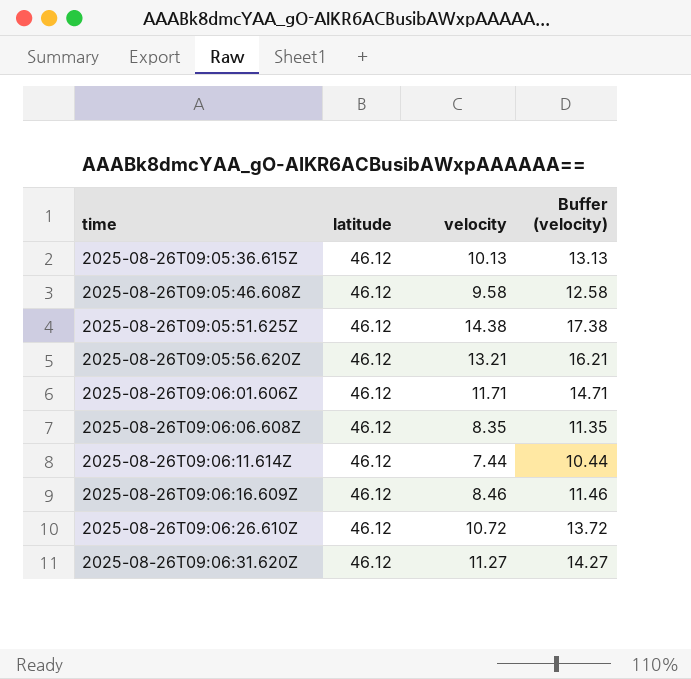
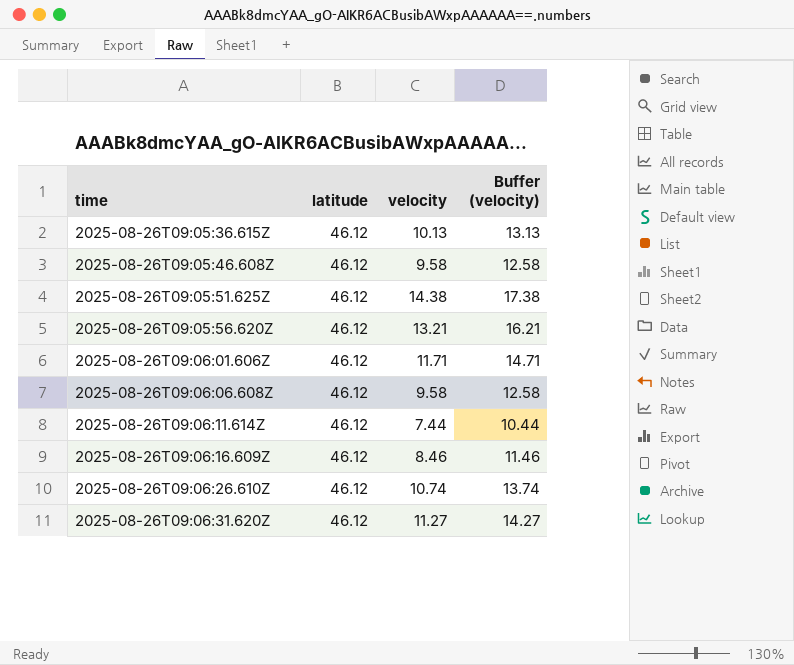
2025-08-26T09:06:06.608Z | velocity: 8.35 -> 9.58
2025-08-26T09:06:06.608Z | Buffer (velocity): 11.35 -> 12.58
2025-08-26T09:06:26.610Z | velocity: 10.72 -> 10.74
2025-08-26T09:06:26.610Z | Buffer (velocity): 13.72 -> 13.74

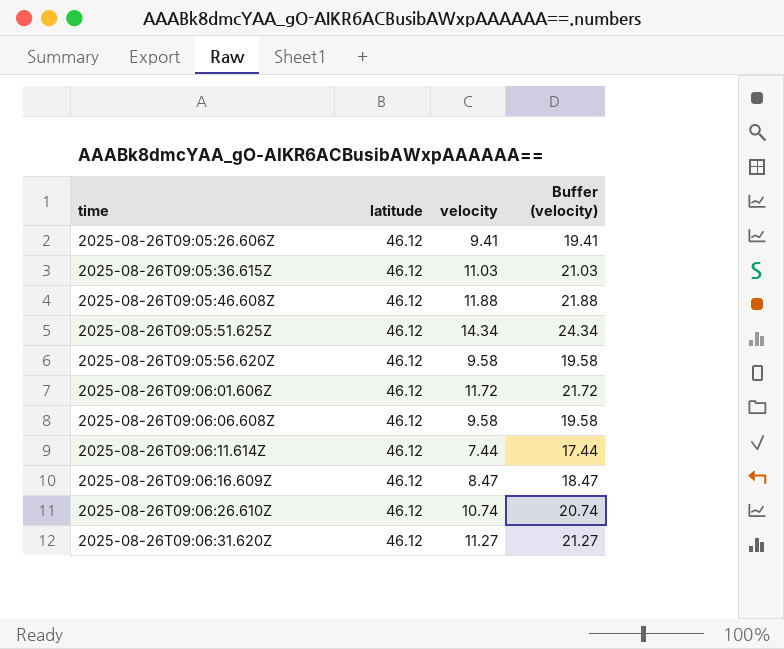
column Buffer (velocity) | formula: [velocity] + 3 -> [velocity] + 10
row 2025-08-26T09:05:26.606Z: none -> 46.12 | 9.41 | 19.41
2025-08-26T09:05:36.615Z | velocity: 10.13 -> 11.03
2025-08-26T09:05:46.608Z | velocity: 9.58 -> 11.88
2025-08-26T09:05:51.625Z | velocity: 14.38 -> 14.34
2025-08-26T09:05:56.620Z | velocity: 13.21 -> 9.58
2025-08-26T09:06:01.606Z | velocity: 11.71 -> 11.72
2025-08-26T09:06:16.609Z | velocity: 8.46 -> 8.47

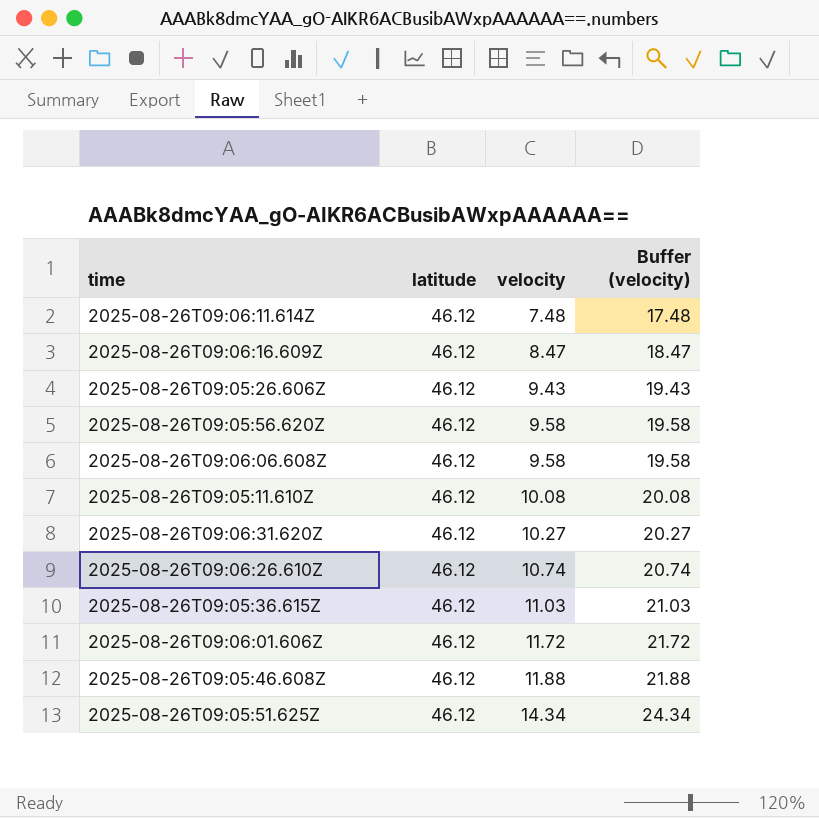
row order: time ascending -> velocity ascending
2025-08-26T09:06:11.614Z | velocity: 7.44 -> 7.48
2025-08-26T09:06:11.614Z | Buffer (velocity): 17.44 -> 17.48
2025-08-26T09:05:26.606Z | velocity: 9.41 -> 9.43
2025-08-26T09:05:26.606Z | Buffer (velocity): 19.41 -> 19.43
row 2025-08-26T09:05:11.610Z: none -> 46.12 | 10.08 | 20.08
2025-08-26T09:06:31.620Z | velocity: 11.27 -> 10.27
2025-08-26T09:06:31.620Z | Buffer (velocity): 21.27 -> 20.27

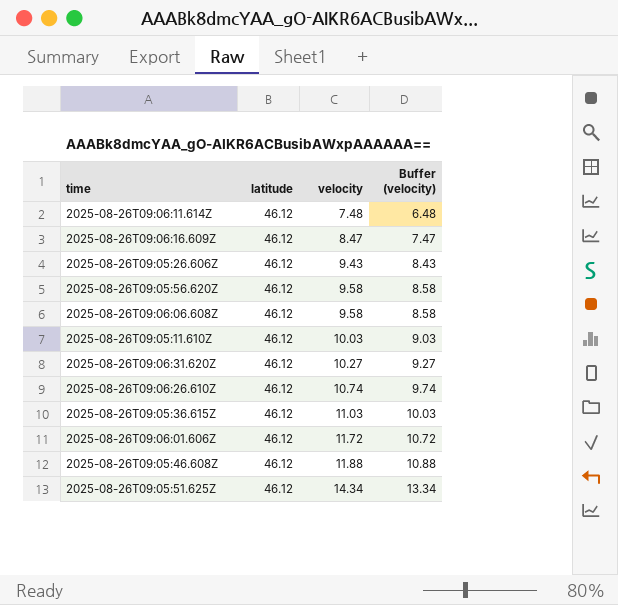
column Buffer (velocity) | formula: [velocity] + 10 -> [velocity] - 1
2025-08-26T09:05:11.610Z | velocity: 10.08 -> 10.03

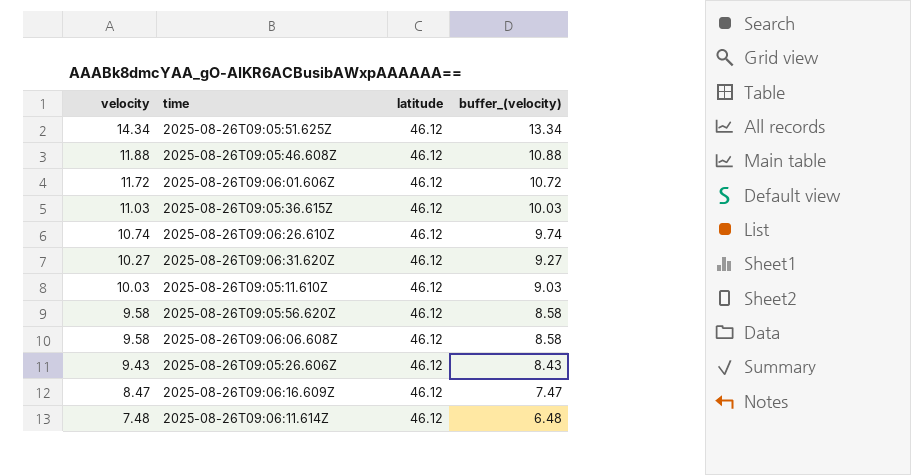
row order: velocity ascending -> velocity descending
column velocity | position: 3 -> 1
column name: Buffer (velocity) -> buffer_(velocity)

